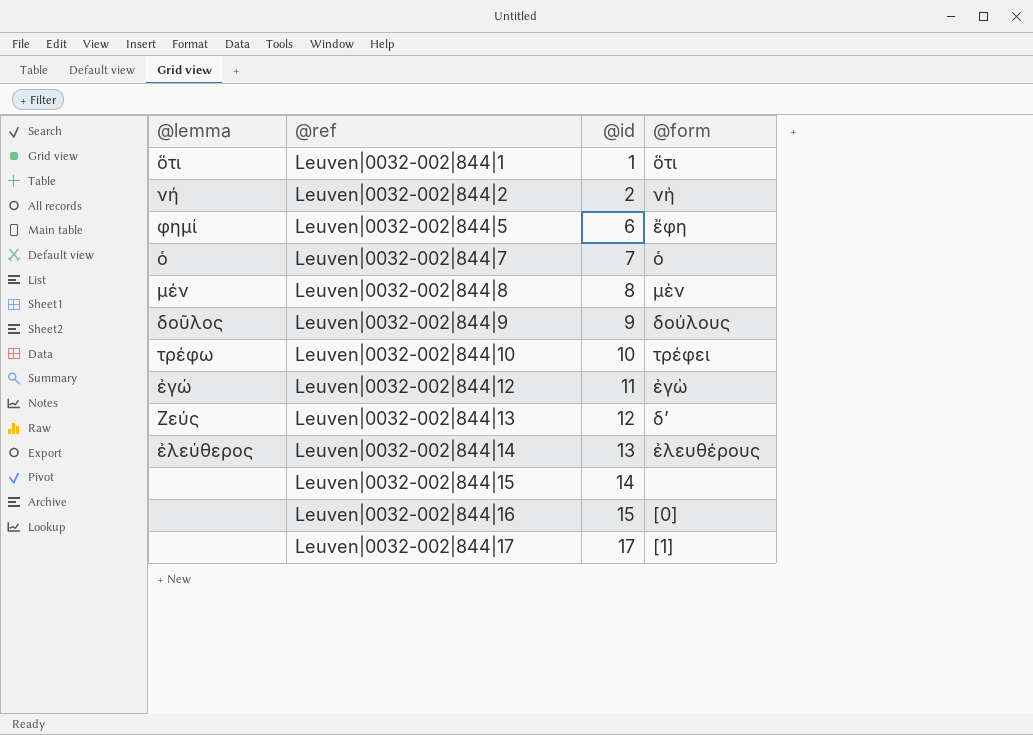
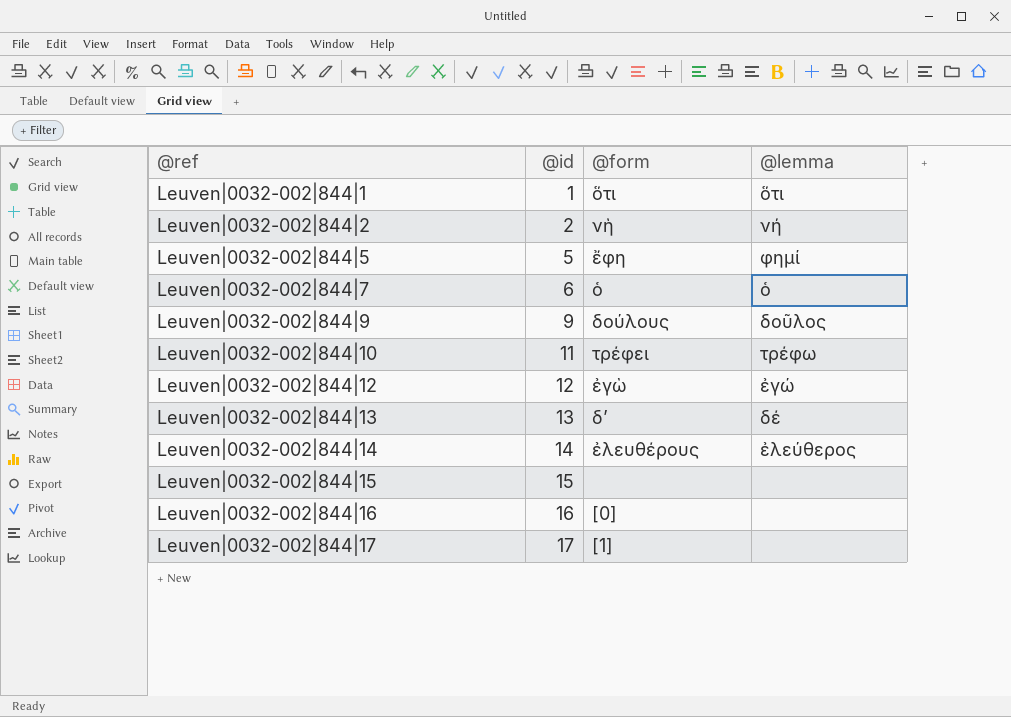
column @lemma | position: 1 -> 4
row Leuven|0032-002|844|8: μέν | 8 | μὲν -> none
Leuven|0032-002|844|5 | @id: 6 -> 5
Leuven|0032-002|844|7 | @id: 7 -> 6
Leuven|0032-002|844|10 | @id: 10 -> 11
Leuven|0032-002|844|12 | @id: 11 -> 12
Leuven|0032-002|844|13 | @id: 12 -> 13
Leuven|0032-002|844|13 | @lemma: Ζεύς -> δέ
Leuven|0032-002|844|14 | @id: 13 -> 14
Leuven|0032-002|844|15 | @id: 14 -> 15
Leuven|0032-002|844|16 | @id: 15 -> 16

